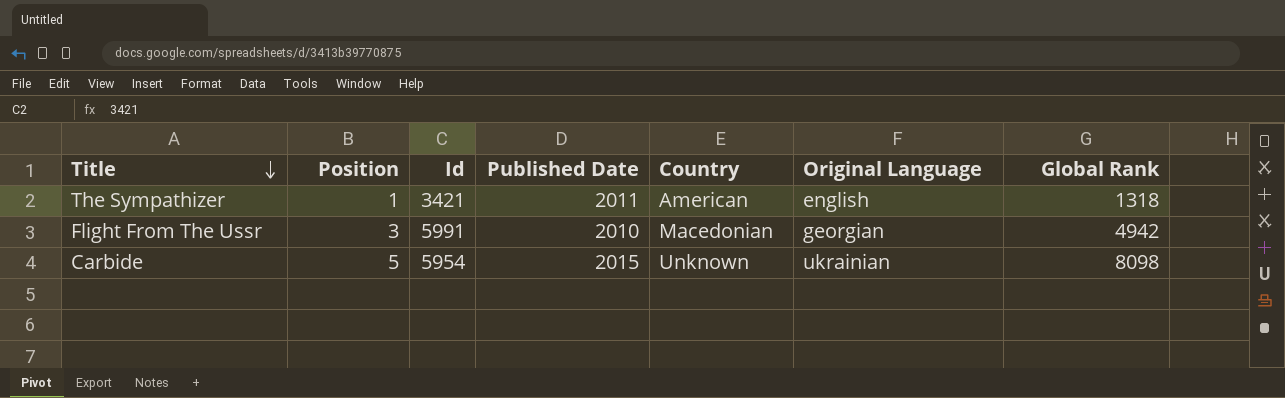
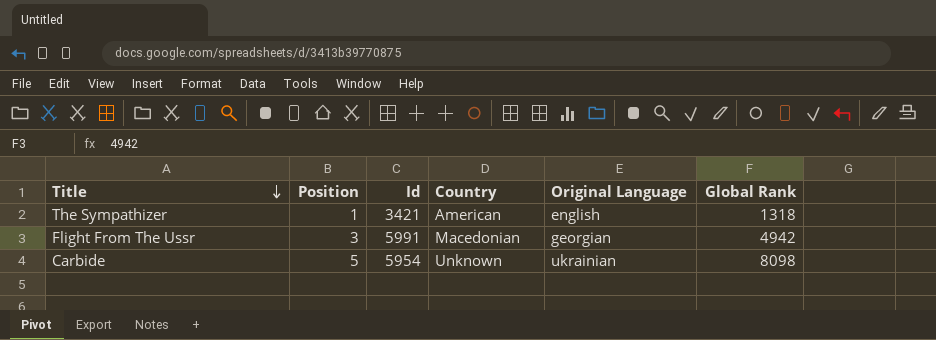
column Published Date | position: 4 -> none

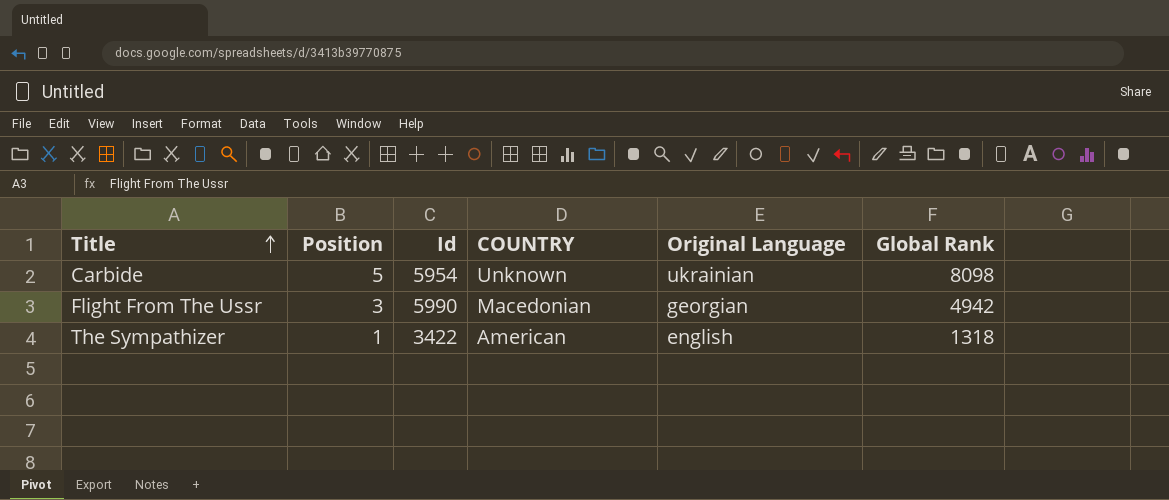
row order: Title descending -> Title ascending
column name: Country -> COUNTRY
Flight From The Ussr | Id: 5991 -> 5990
The Sympathizer | Id: 3421 -> 3422

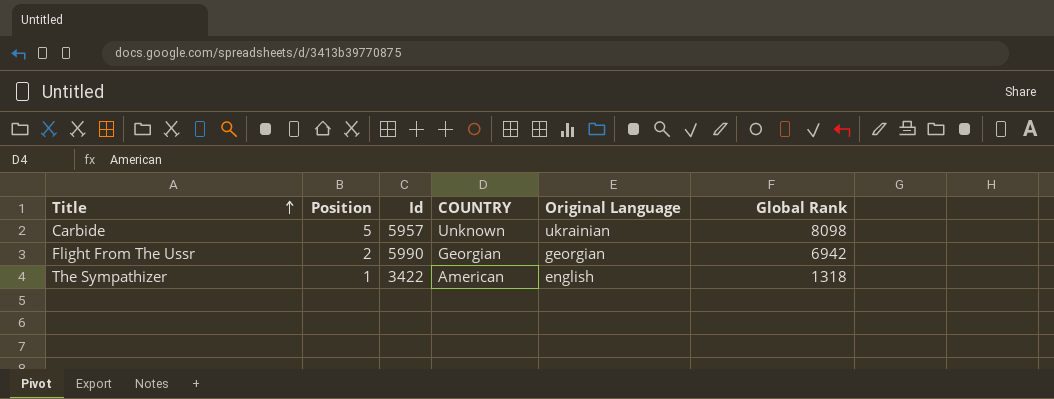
Carbide | Id: 5954 -> 5957
Flight From The Ussr | Position: 3 -> 2
Flight From The Ussr | COUNTRY: Macedonian -> Georgian
Flight From The Ussr | Global Rank: 4942 -> 6942

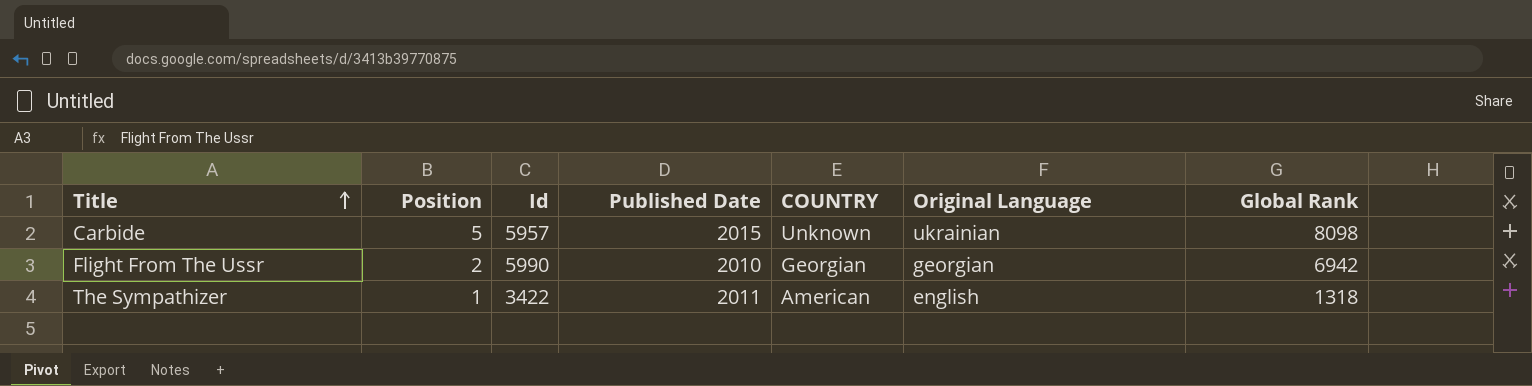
column Published Date | position: none -> 4

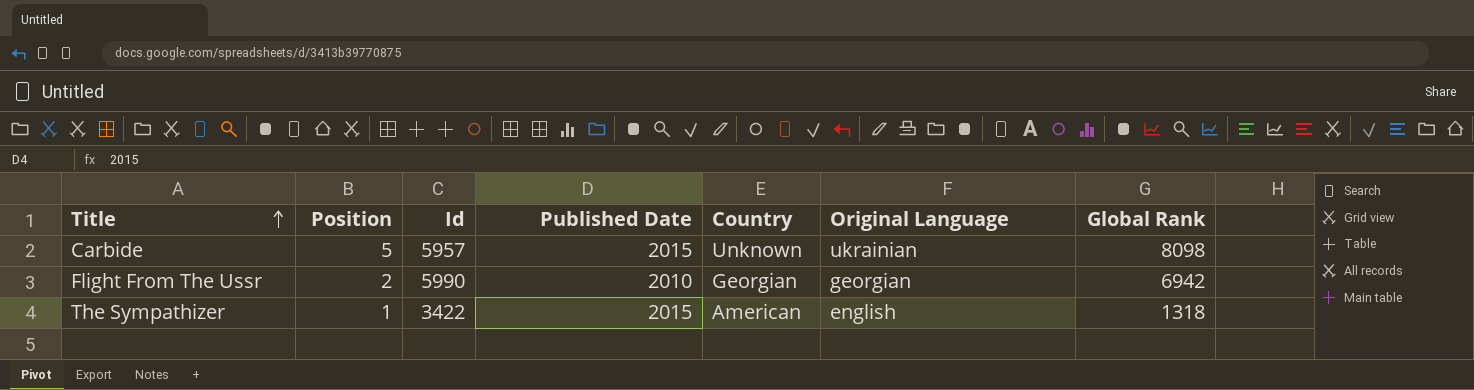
column name: COUNTRY -> Country
The Sympathizer | Published Date: 2011 -> 2015

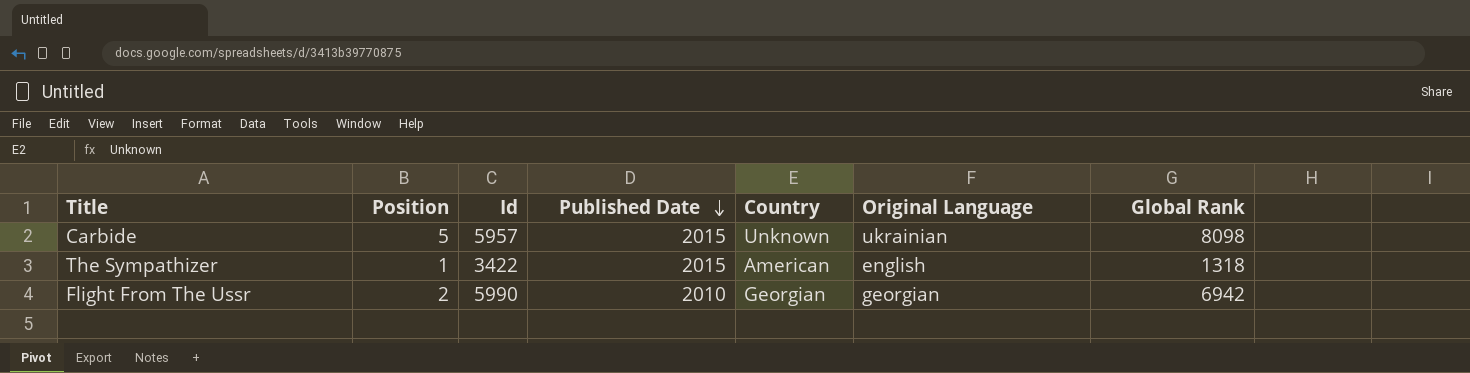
row order: Title ascending -> Published Date descending

